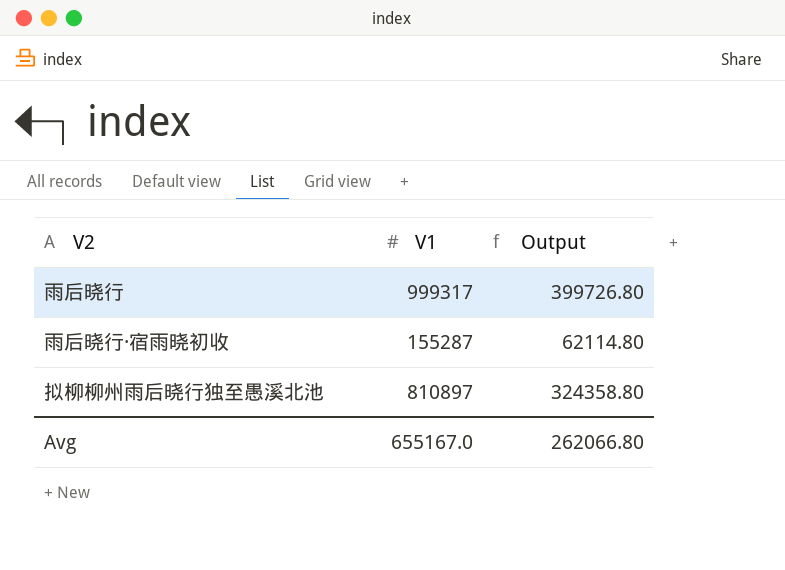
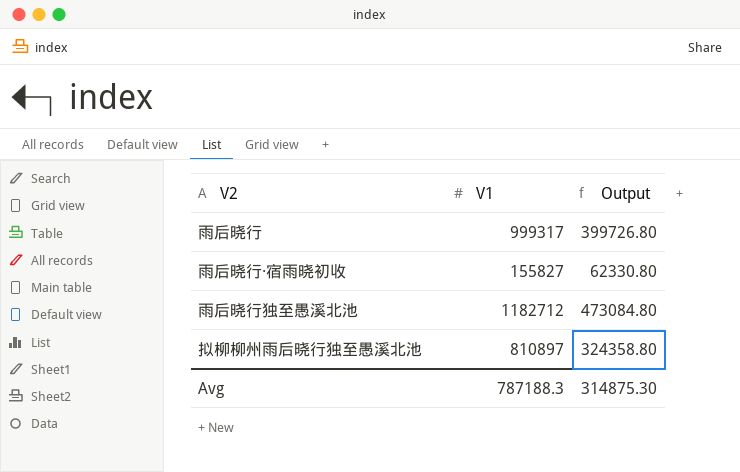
雨后晓行·宿雨晓初收 | V1: 155287 -> 155827
雨后晓行·宿雨晓初收 | Output: 62114.80 -> 62330.80
row 雨后晓行独至愚溪北池: none -> 1182712 | 473084.80
Avg | V1: 655167.0 -> 787188.3
Avg | Output: 262066.80 -> 314875.30

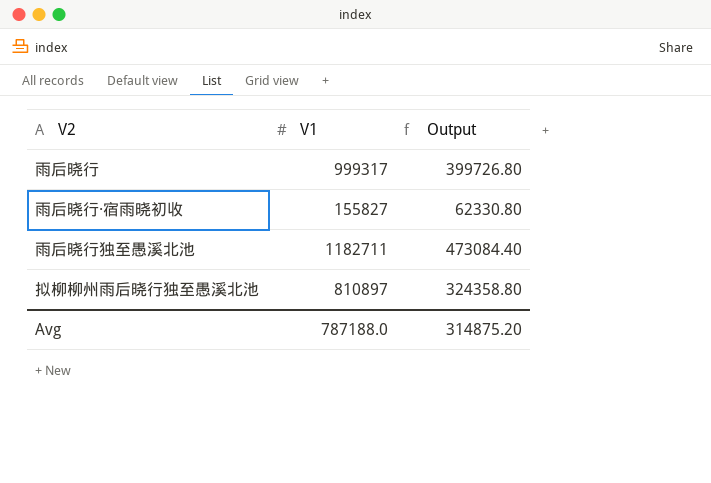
雨后晓行独至愚溪北池 | V1: 1182712 -> 1182711
雨后晓行独至愚溪北池 | Output: 473084.80 -> 473084.40
Avg | V1: 787188.3 -> 787188.0
Avg | Output: 314875.30 -> 314875.20

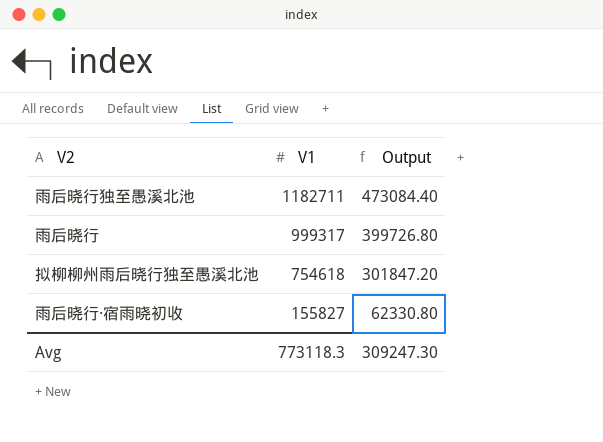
row order: none -> V1 descending
拟柳柳州雨后晓行独至愚溪北池 | V1: 810897 -> 754618
拟柳柳州雨后晓行独至愚溪北池 | Output: 324358.80 -> 301847.20
Avg | V1: 787188.0 -> 773118.3
Avg | Output: 314875.20 -> 309247.30

